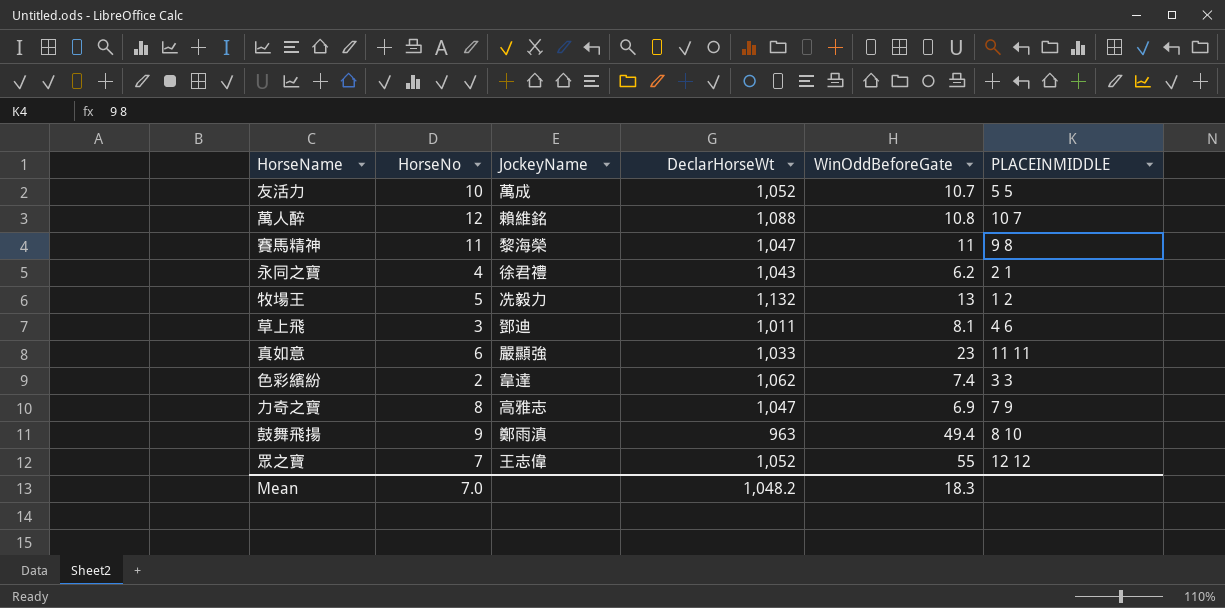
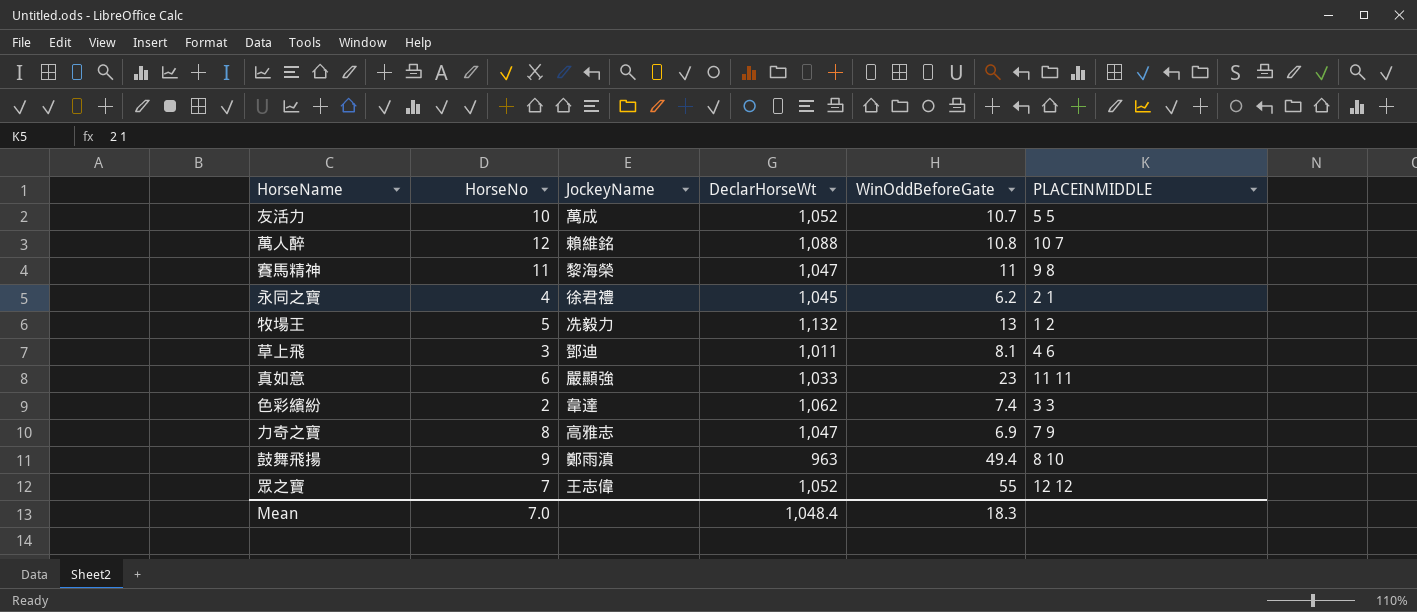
永同之寶 | DeclarHorseWt: 1,043 -> 1,045
Mean | DeclarHorseWt: 1,048.2 -> 1,048.4

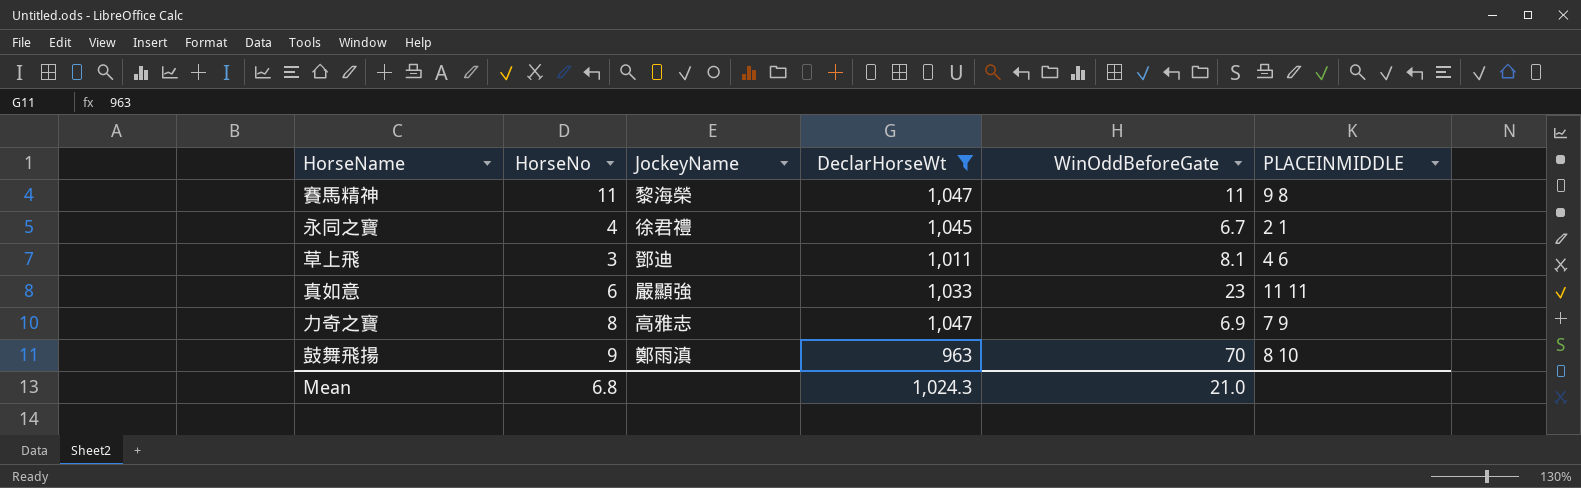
filter: none -> DeclarHorseWt <= 1,047
永同之寶 | WinOddBeforeGate: 6.2 -> 6.7
鼓舞飛揚 | WinOddBeforeGate: 49.4 -> 70
Mean | HorseNo: 7.0 -> 6.8
Mean | DeclarHorseWt: 1,048.4 -> 1,024.3
Mean | WinOddBeforeGate: 18.3 -> 21.0

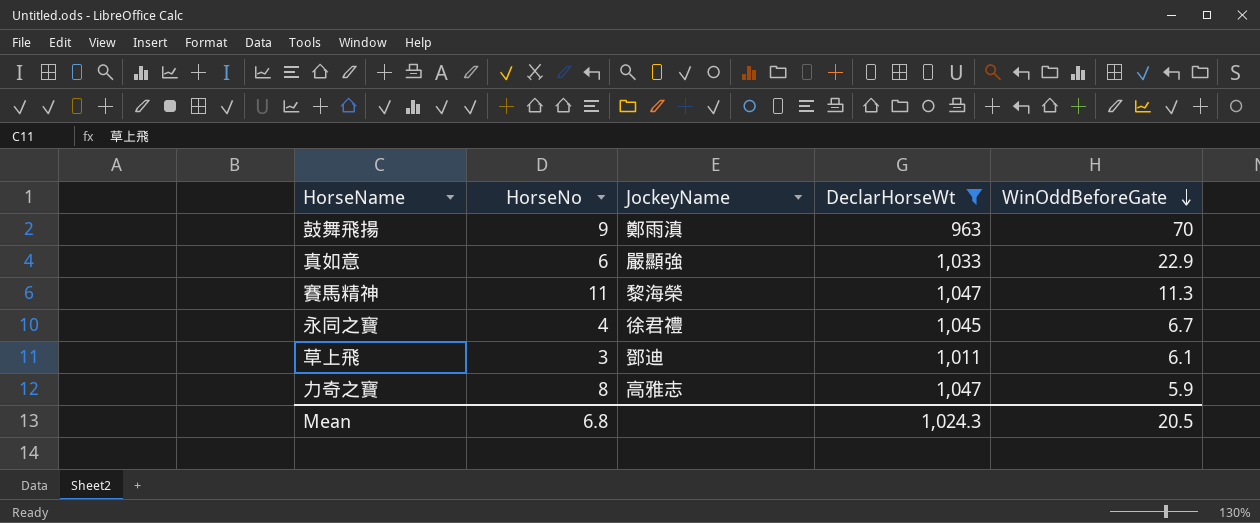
row order: none -> WinOddBeforeGate descending
column PLACEINMIDDLE | position: 6 -> none
真如意 | WinOddBeforeGate: 23 -> 22.9
賽馬精神 | WinOddBeforeGate: 11 -> 11.3
草上飛 | WinOddBeforeGate: 8.1 -> 6.1
力奇之寶 | WinOddBeforeGate: 6.9 -> 5.9
Mean | WinOddBeforeGate: 21.0 -> 20.5

